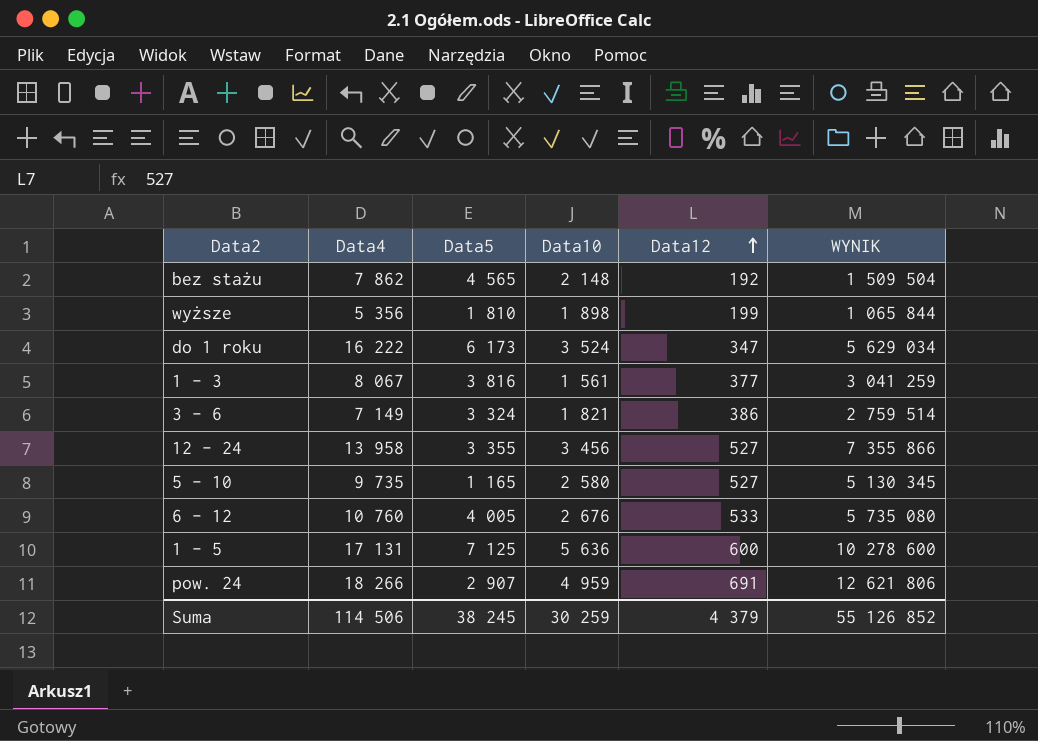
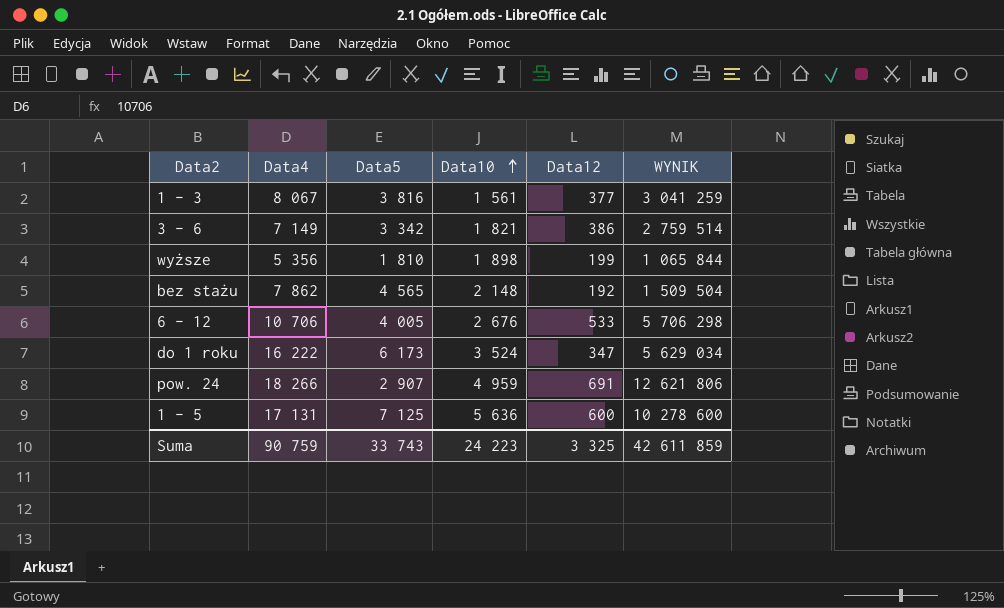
row order: Data12 ascending -> Data10 ascending
row 12 - 24: 13 958 | 3 355 | 3 456 | 527 | 7 355 866 -> none
row 5 - 10: 9 735 | 1 165 | 2 580 | 527 | 5 130 345 -> none
3 - 6 | Data5: 3 324 -> 3 342
6 - 12 | Data4: 10 760 -> 10 706
6 - 12 | WYNIK: 5 735 080 -> 5 706 298
Suma | Data4: 114 506 -> 90 759
Suma | Data5: 38 245 -> 33 743
Suma | Data10: 30 259 -> 24 223
Suma | Data12: 4 379 -> 3 325
Suma | WYNIK: 55 126 852 -> 42 611 859

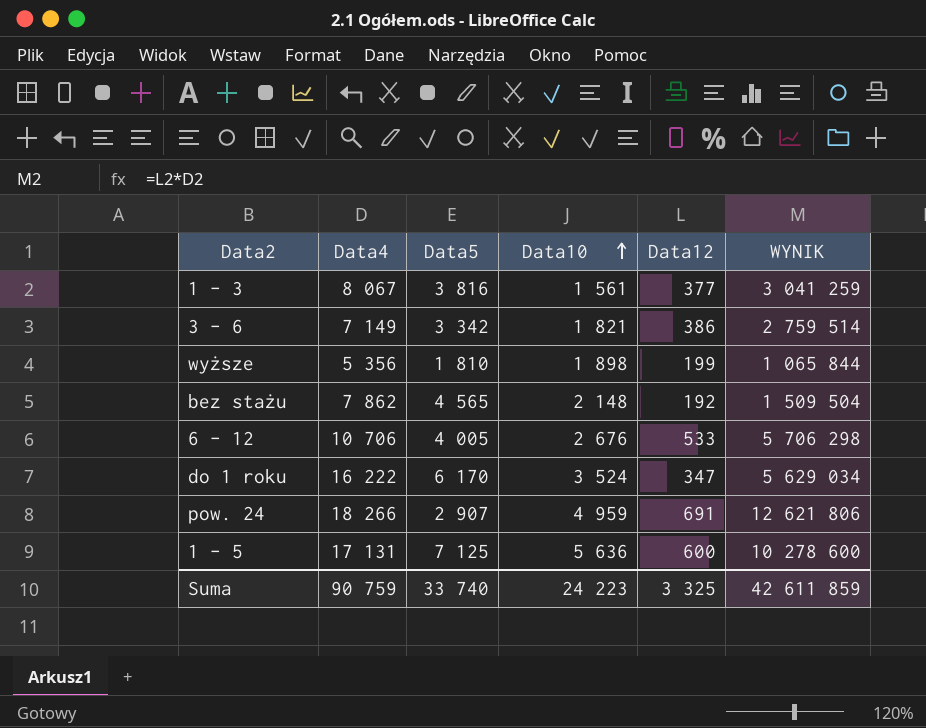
do 1 roku | Data5: 6 173 -> 6 170
Suma | Data5: 33 743 -> 33 740

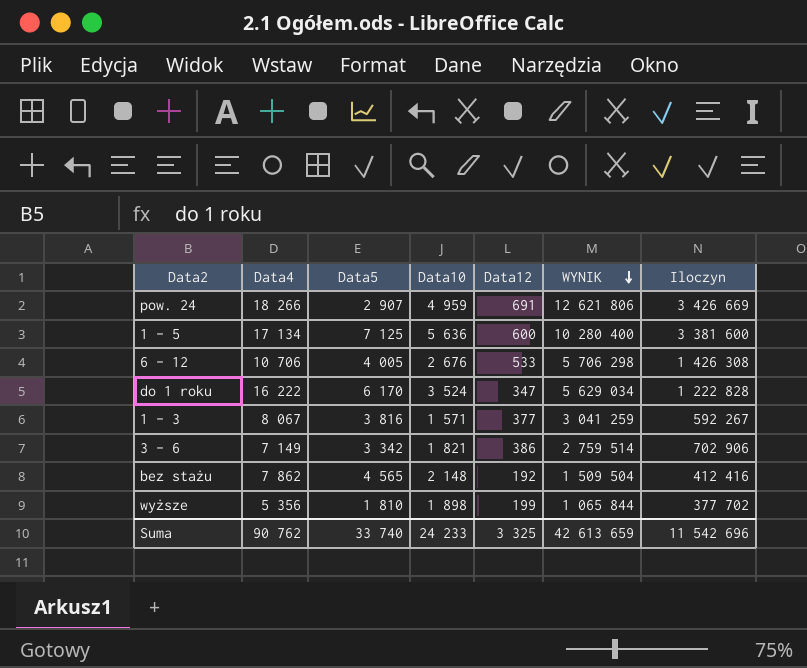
row order: Data10 ascending -> WYNIK descending
column Iloczyn | formula: none -> [Data10] * [Data12]
1 - 5 | Data4: 17 131 -> 17 134
1 - 5 | WYNIK: 10 278 600 -> 10 280 400
1 - 3 | Data10: 1 561 -> 1 571
Suma | Data4: 90 759 -> 90 762
Suma | Data10: 24 223 -> 24 233
Suma | WYNIK: 42 611 859 -> 42 613 659

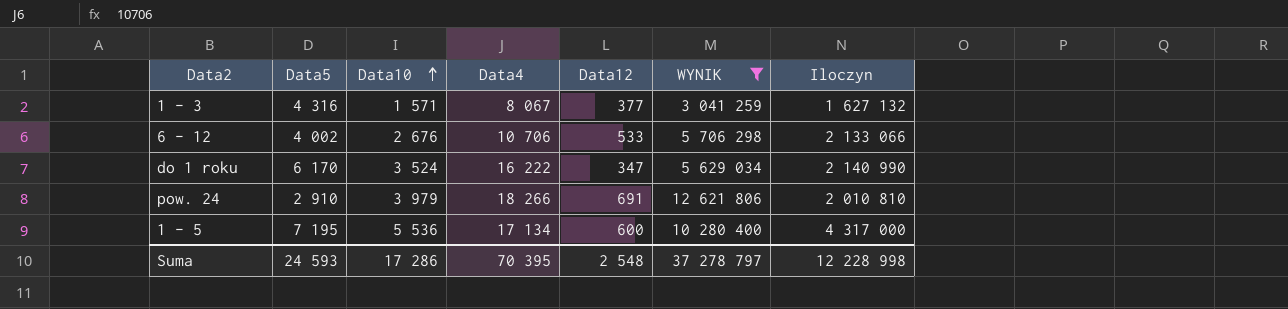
filter: none -> WYNIK >= 3 041 259
row order: WYNIK descending -> Data10 ascending
column Data4 | position: 2 -> 4
column Iloczyn | formula: [Data10] * [Data12] -> [Data5] * [Data12]
1 - 3 | Data5: 3 816 -> 4 316
6 - 12 | Data5: 4 005 -> 4 002
pow. 24 | Data5: 2 907 -> 2 910
pow. 24 | Data10: 4 959 -> 3 979
1 - 5 | Data5: 7 125 -> 7 195
1 - 5 | Data10: 5 636 -> 5 536
Suma | Data5: 33 740 -> 24 593
Suma | Data10: 24 233 -> 17 286
Suma | Data4: 90 762 -> 70 395
Suma | Data12: 3 325 -> 2 548
Suma | WYNIK: 42 613 659 -> 37 278 797
Suma | Iloczyn: 11 542 696 -> 12 228 998

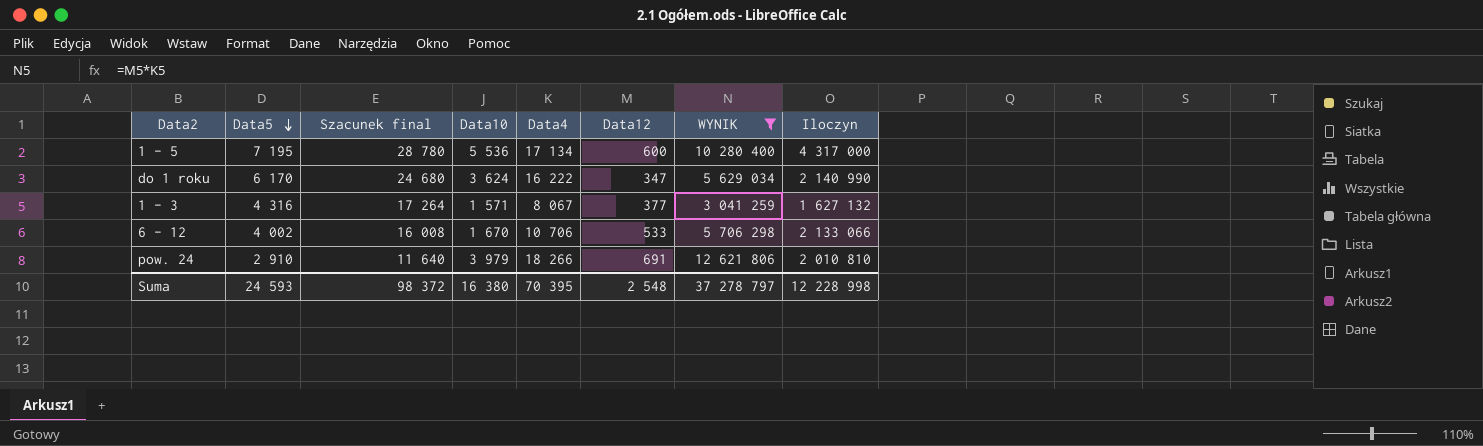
row order: Data10 ascending -> Data5 descending
column Szacunek final | formula: none -> [Data5] * 4
do 1 roku | Data10: 3 524 -> 3 624
6 - 12 | Data10: 2 676 -> 1 670
Suma | Data10: 17 286 -> 16 380

